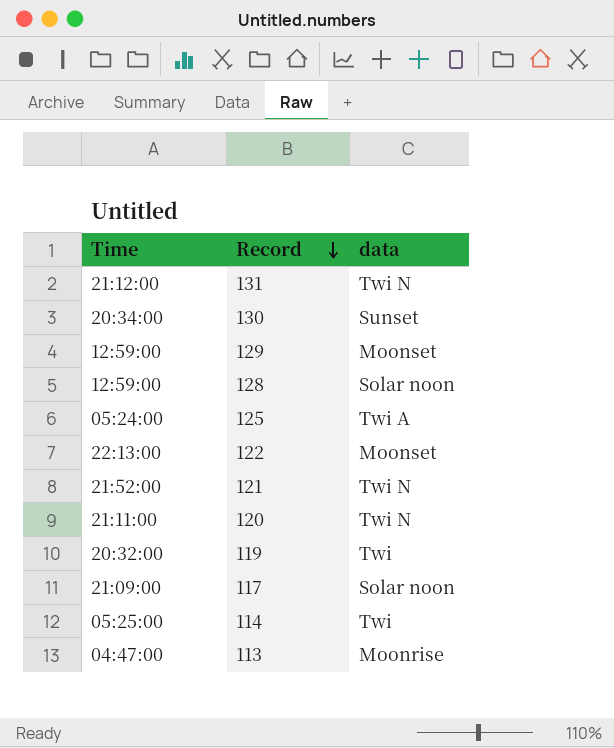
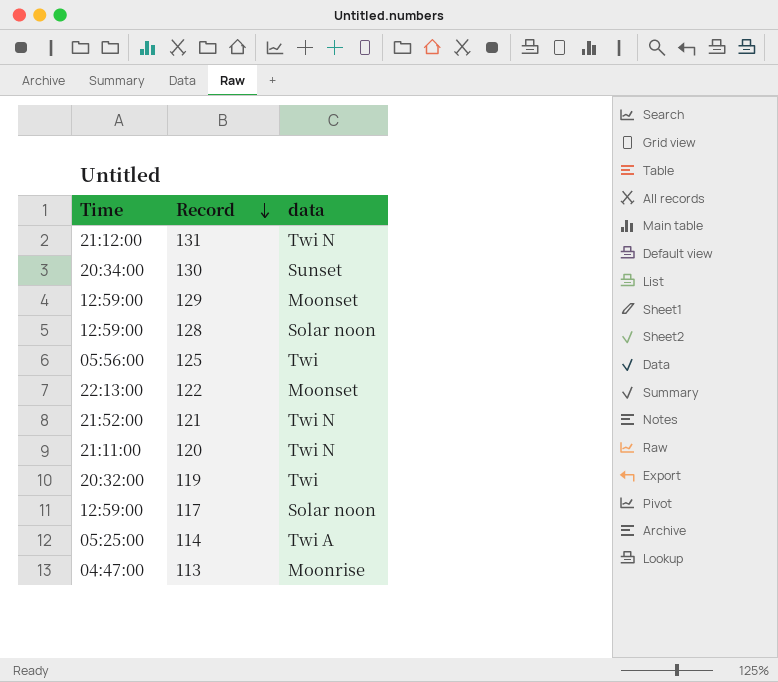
125 | Time: 05:24:00 -> 05:56:00
125 | data: Twi A -> Twi
117 | Time: 21:09:00 -> 12:59:00
114 | data: Twi -> Twi A

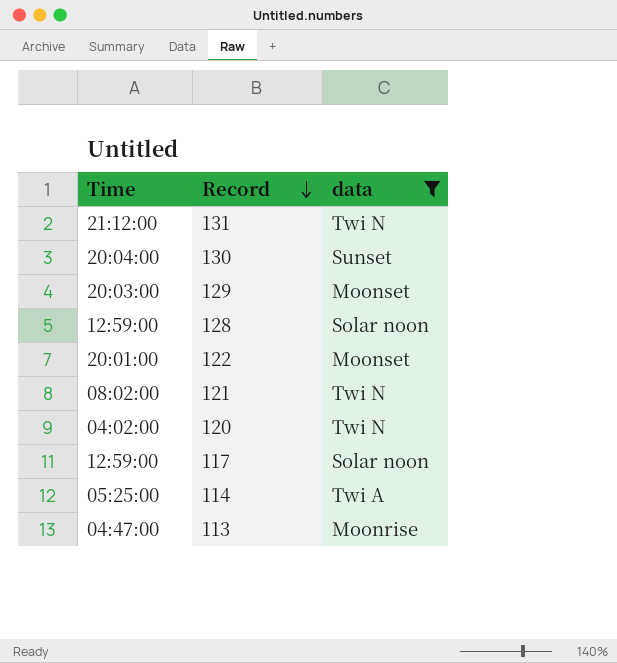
filter: none -> data != Twi
130 | Time: 20:34:00 -> 20:04:00
129 | Time: 12:59:00 -> 20:03:00
122 | Time: 22:13:00 -> 20:01:00
121 | Time: 21:52:00 -> 08:02:00
120 | Time: 21:11:00 -> 04:02:00

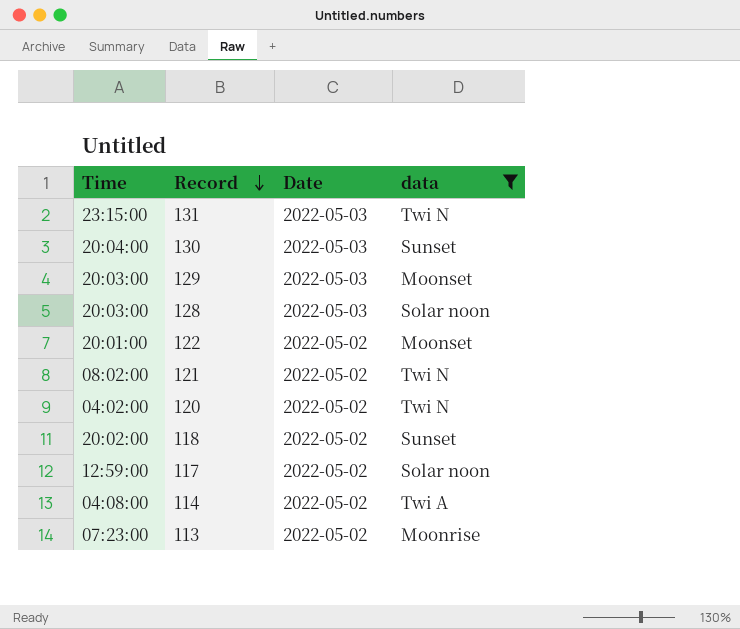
column Date | position: none -> 3
131 | Time: 21:12:00 -> 23:15:00
128 | Time: 12:59:00 -> 20:03:00
row 118: none -> 20:02:00 | 2022-05-02 | Sunset
114 | Time: 05:25:00 -> 04:08:00
113 | Time: 04:47:00 -> 07:23:00

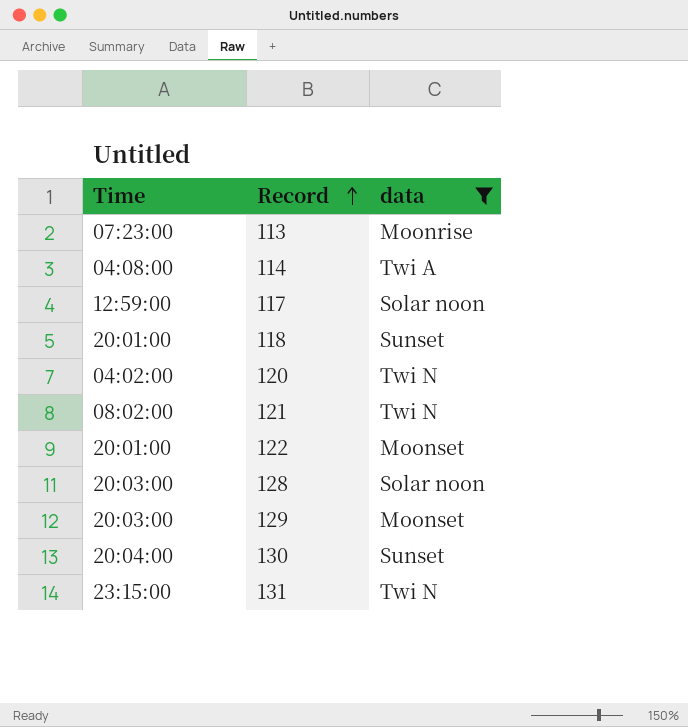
row order: Record descending -> Record ascending
column Date | position: 3 -> none
118 | Time: 20:02:00 -> 20:01:00

